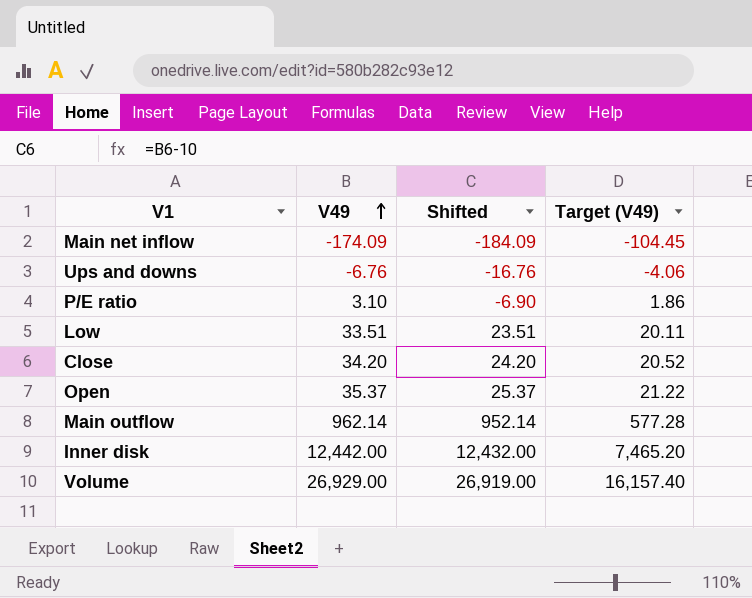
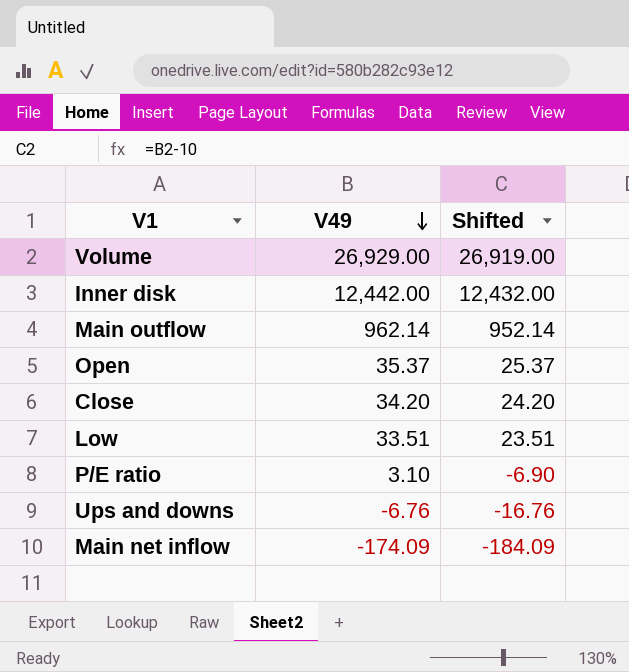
row order: V49 ascending -> V49 descending
column Target (V49) | formula: [V49] * 0.6 -> none

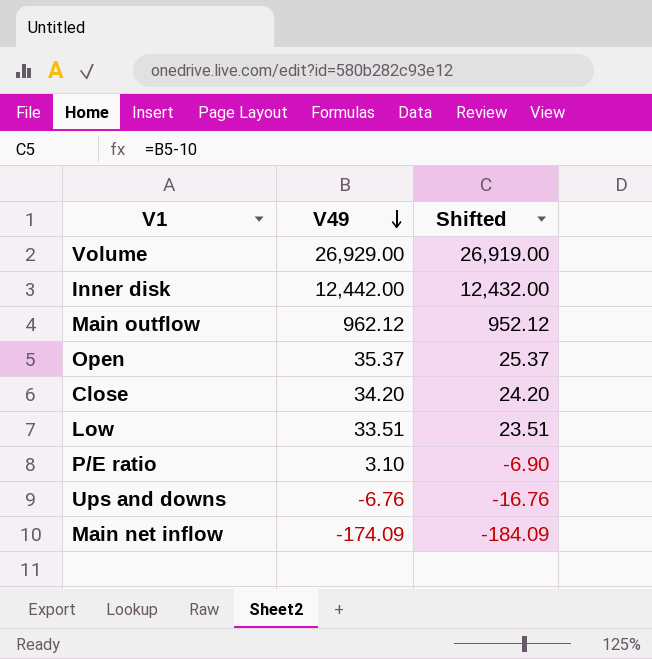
Main outflow | V49: 962.14 -> 962.12
Main outflow | Shifted: 952.14 -> 952.12

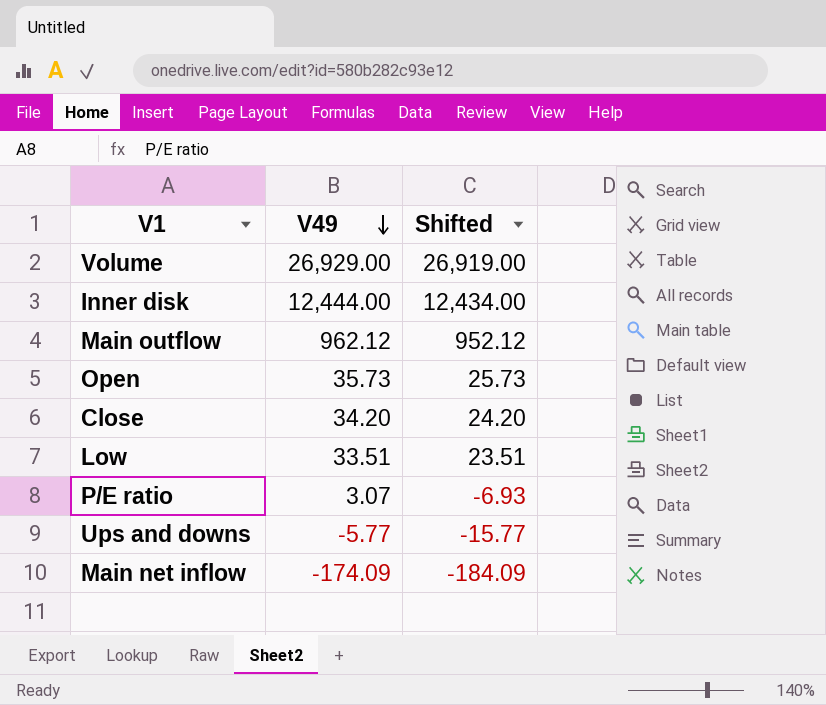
Inner disk | V49: 12,442.00 -> 12,444.00
Inner disk | Shifted: 12,432.00 -> 12,434.00
Open | V49: 35.37 -> 35.73
Open | Shifted: 25.37 -> 25.73
P/E ratio | V49: 3.10 -> 3.07
P/E ratio | Shifted: -6.90 -> -6.93
Ups and downs | V49: -6.76 -> -5.77
Ups and downs | Shifted: -16.76 -> -15.77

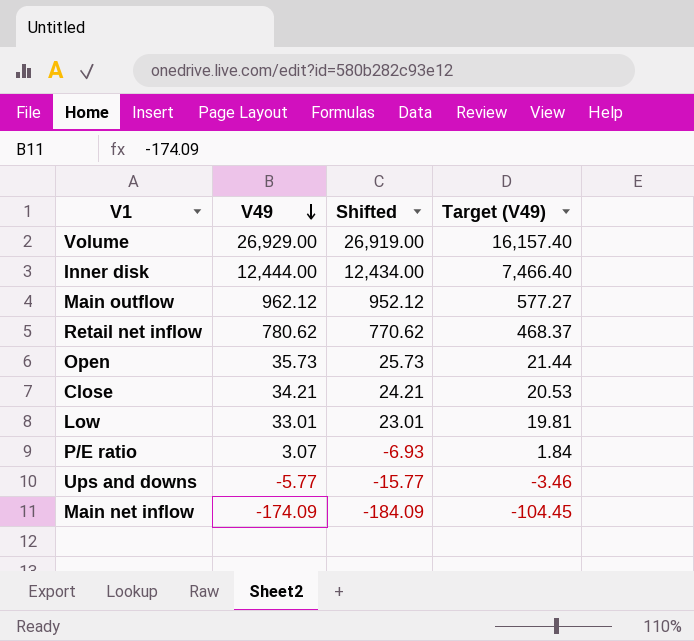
column Target (V49) | formula: none -> [V49] * 0.6
row Retail net inflow: none -> 780.62 | 770.62 | 468.37
Close | V49: 34.20 -> 34.21
Close | Shifted: 24.20 -> 24.21
Low | V49: 33.51 -> 33.01
Low | Shifted: 23.51 -> 23.01

